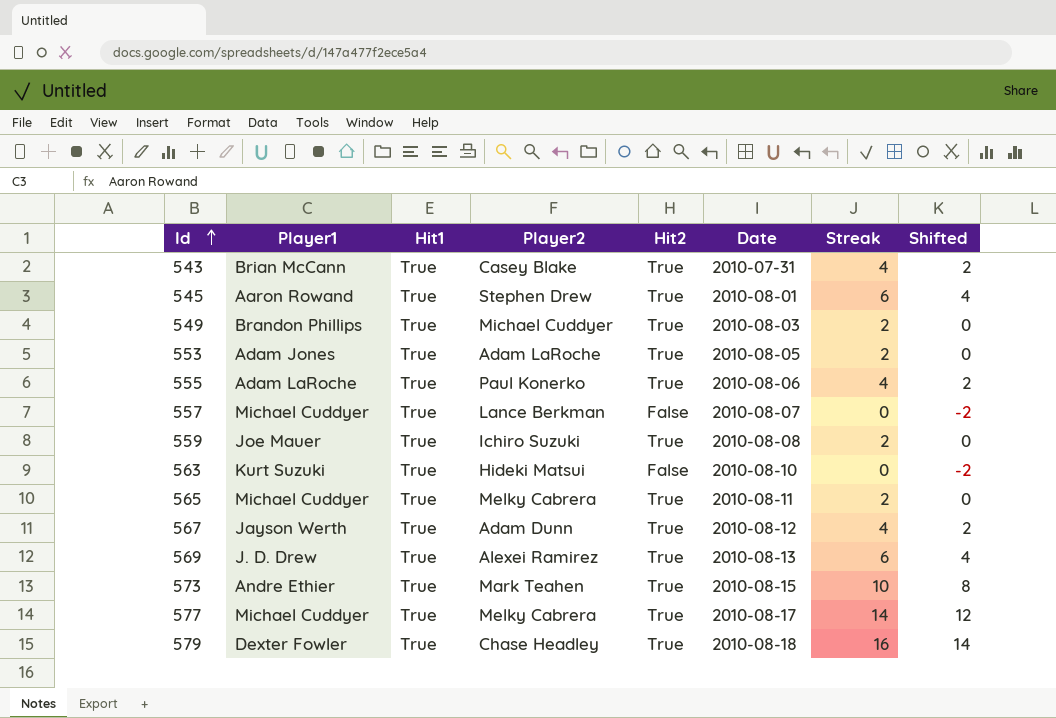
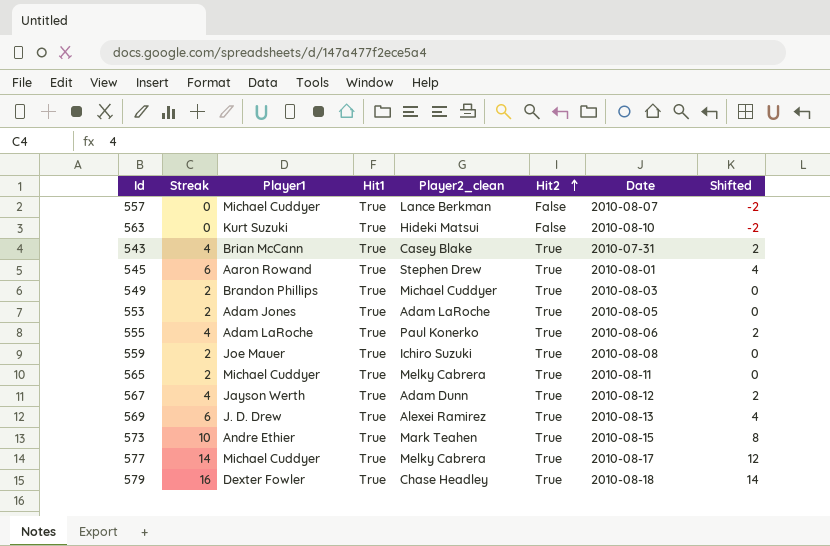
row order: Id ascending -> Hit2 ascending
column Streak | position: 7 -> 2
column name: Player2 -> Player2_clean

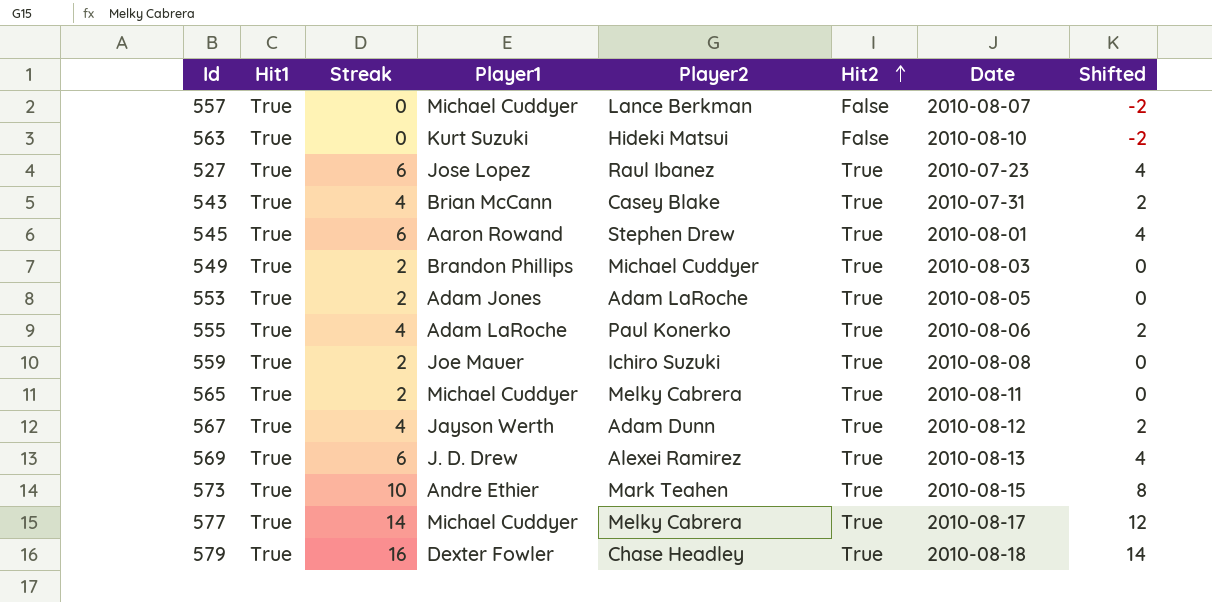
column Hit1 | position: 4 -> 2
column name: Player2_clean -> Player2
row 527: none -> True | 6 | Jose Lopez | Raul Ibanez | True | 2010-07-23 | 4

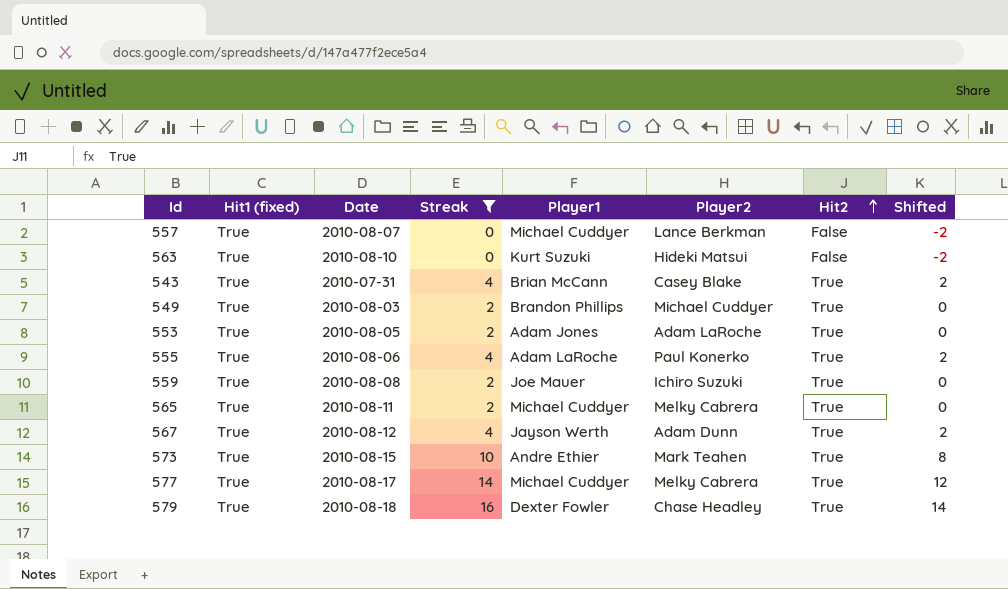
filter: none -> Streak != 6
column name: Hit1 -> Hit1 (fixed)
column Date | position: 7 -> 3

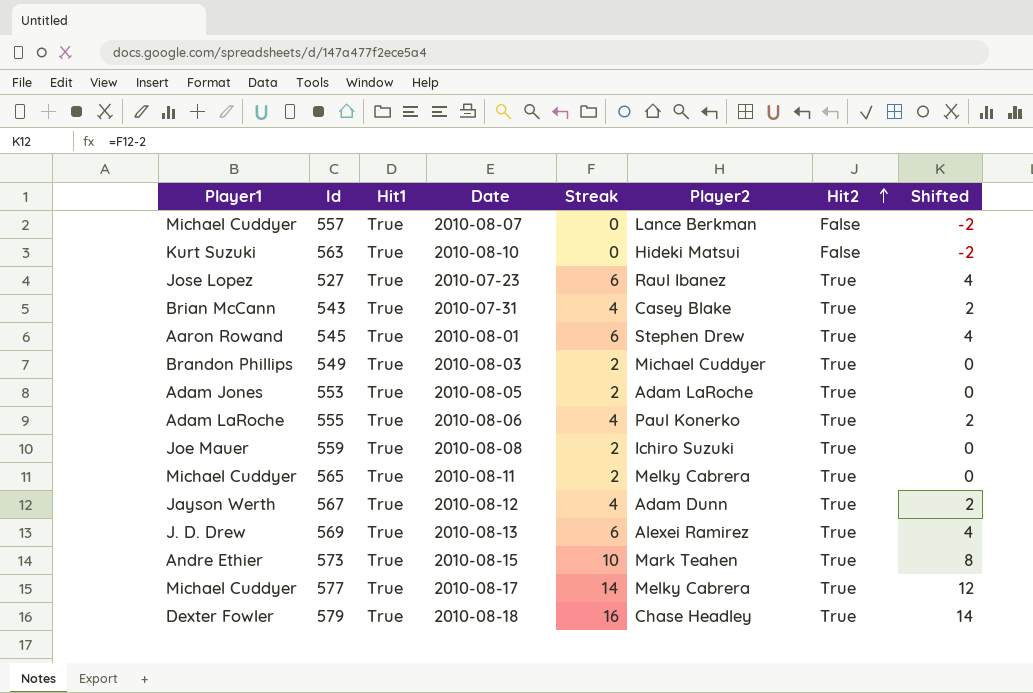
filter: Streak != 6 -> none
column Player1 | position: 5 -> 1
column name: Hit1 (fixed) -> Hit1

